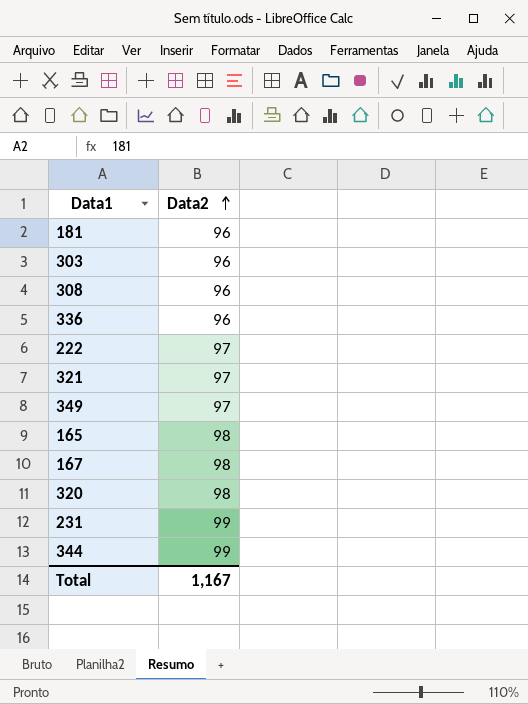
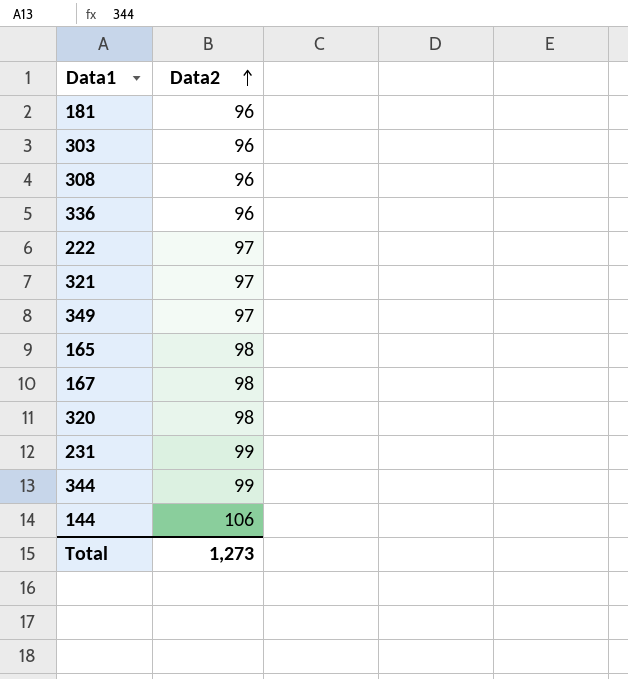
row 144: none -> 106
Total | Data2: 1,167 -> 1,273

